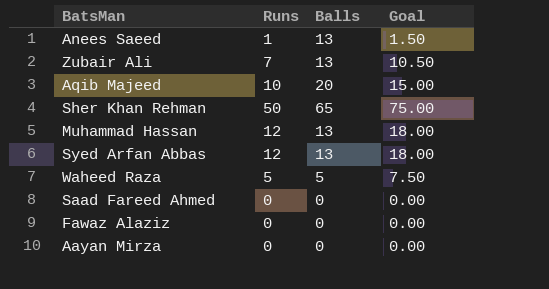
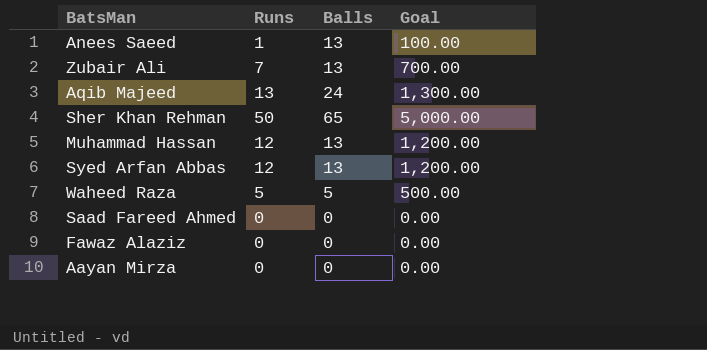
column Goal | formula: [Runs] * 1.5 -> [Runs] * 100
Aqib Majeed | Runs: 10 -> 13
Aqib Majeed | Balls: 20 -> 24

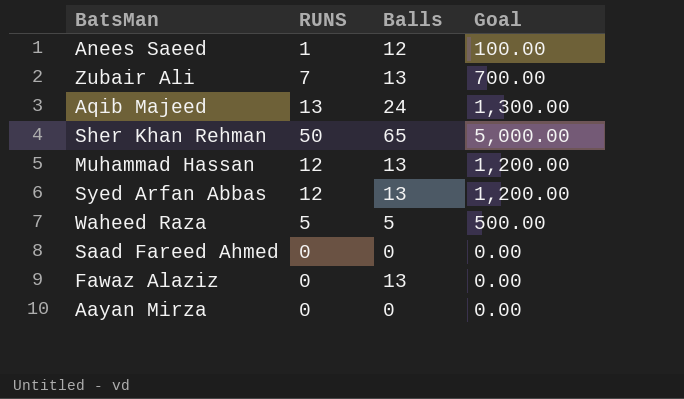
column name: Runs -> RUNS
Anees Saeed | Balls: 13 -> 12
Fawaz Alaziz | Balls: 0 -> 13

